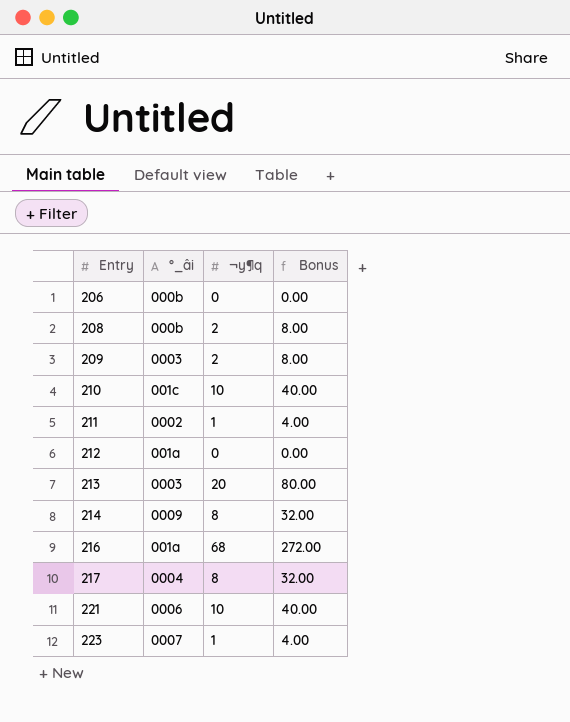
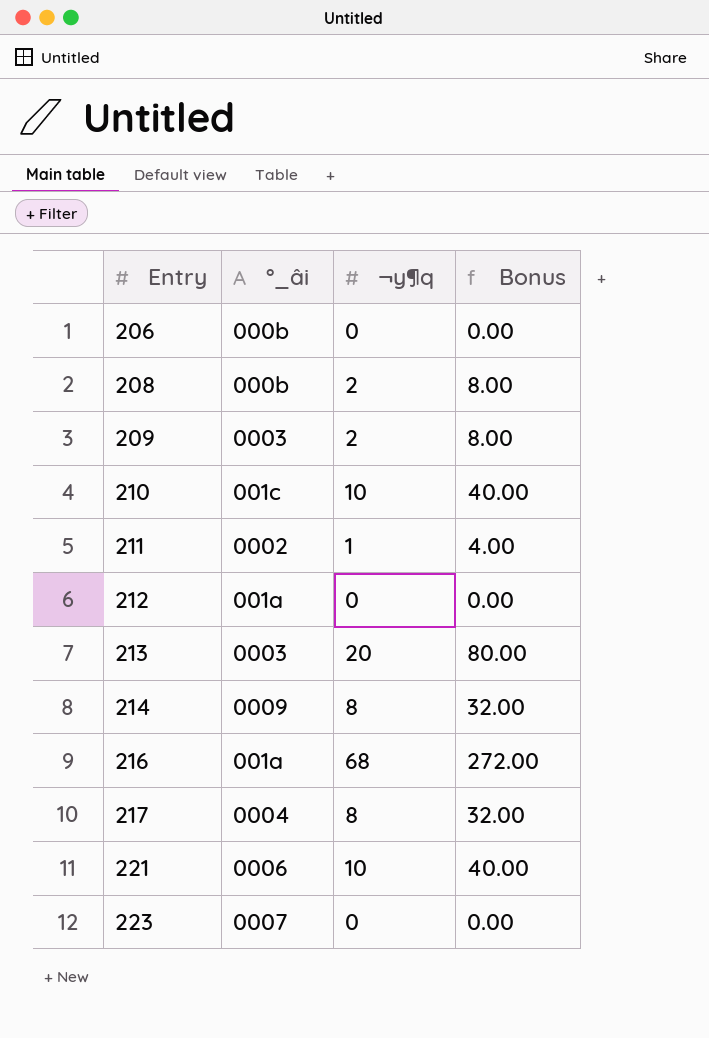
223 | ¬y¶q: 1 -> 0
223 | Bonus: 4.00 -> 0.00

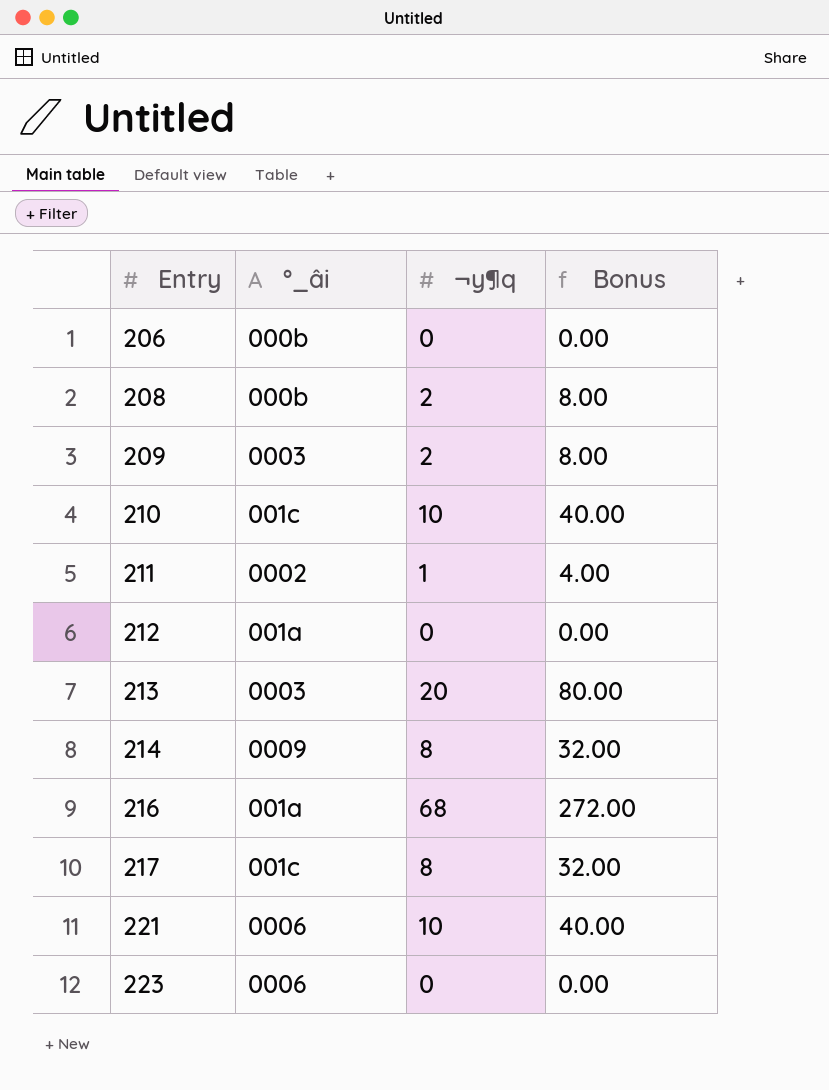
217 | °_âi: 0004 -> 001c
223 | °_âi: 0007 -> 0006

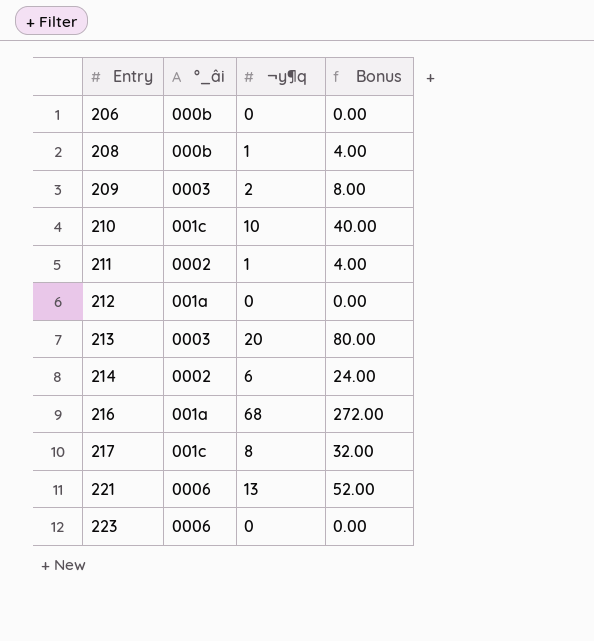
208 | ¬y¶q: 2 -> 1
208 | Bonus: 8.00 -> 4.00
214 | °_âi: 0009 -> 0002
214 | ¬y¶q: 8 -> 6
214 | Bonus: 32.00 -> 24.00
221 | ¬y¶q: 10 -> 13
221 | Bonus: 40.00 -> 52.00

